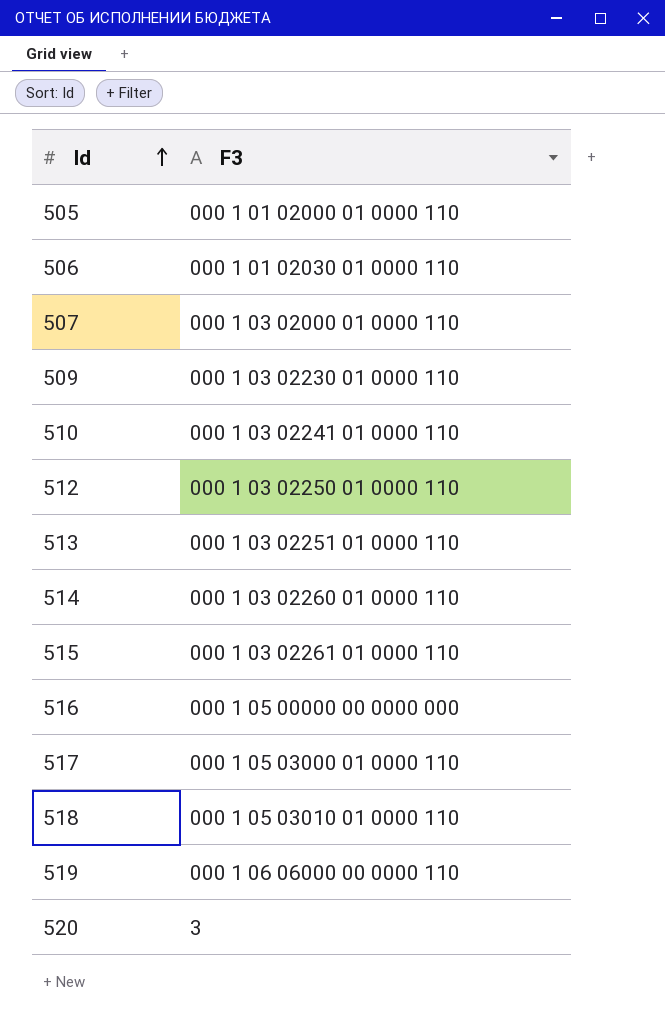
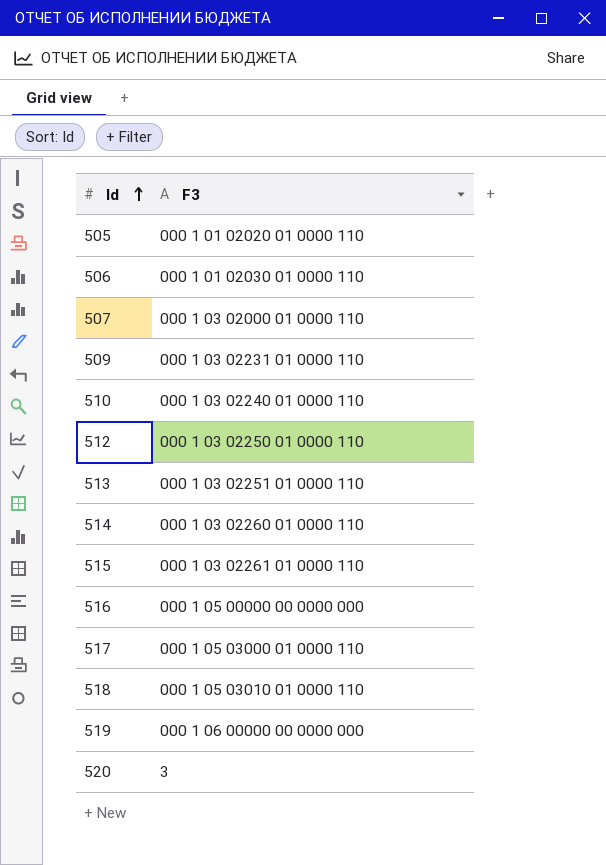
505 | F3: 000 1 01 02000 01 0000 110 -> 000 1 01 02020 01 0000 110
509 | F3: 000 1 03 02230 01 0000 110 -> 000 1 03 02231 01 0000 110
510 | F3: 000 1 03 02241 01 0000 110 -> 000 1 03 02240 01 0000 110
519 | F3: 000 1 06 06000 00 0000 110 -> 000 1 06 00000 00 0000 000

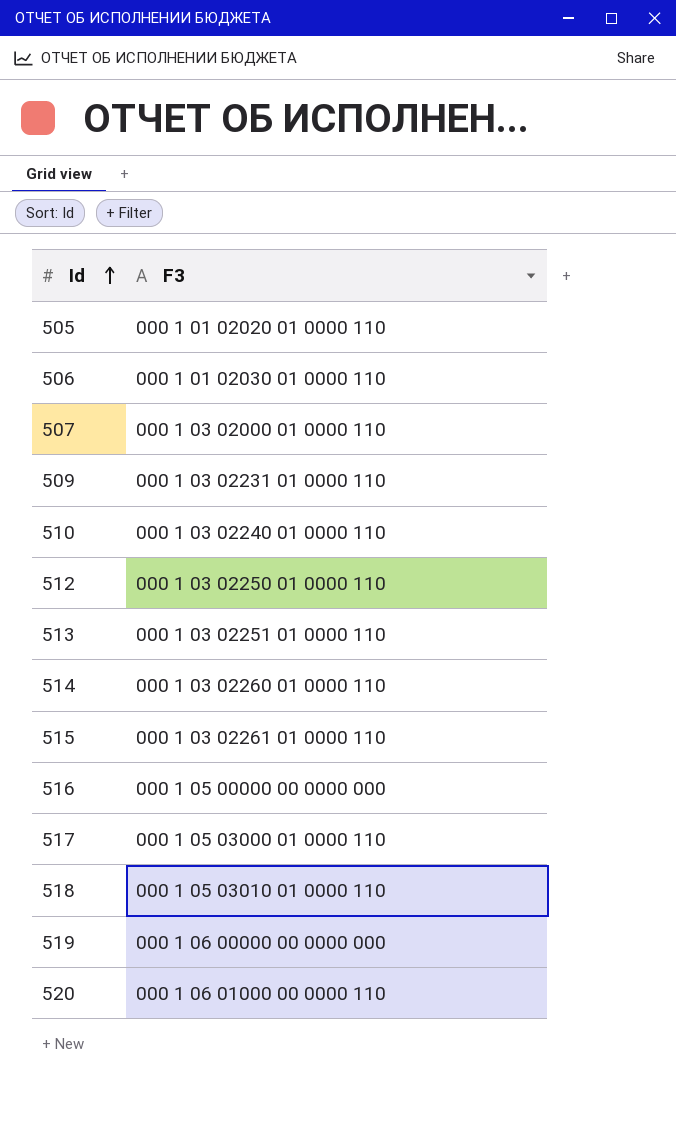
520 | F3: 3 -> 000 1 06 01000 00 0000 110

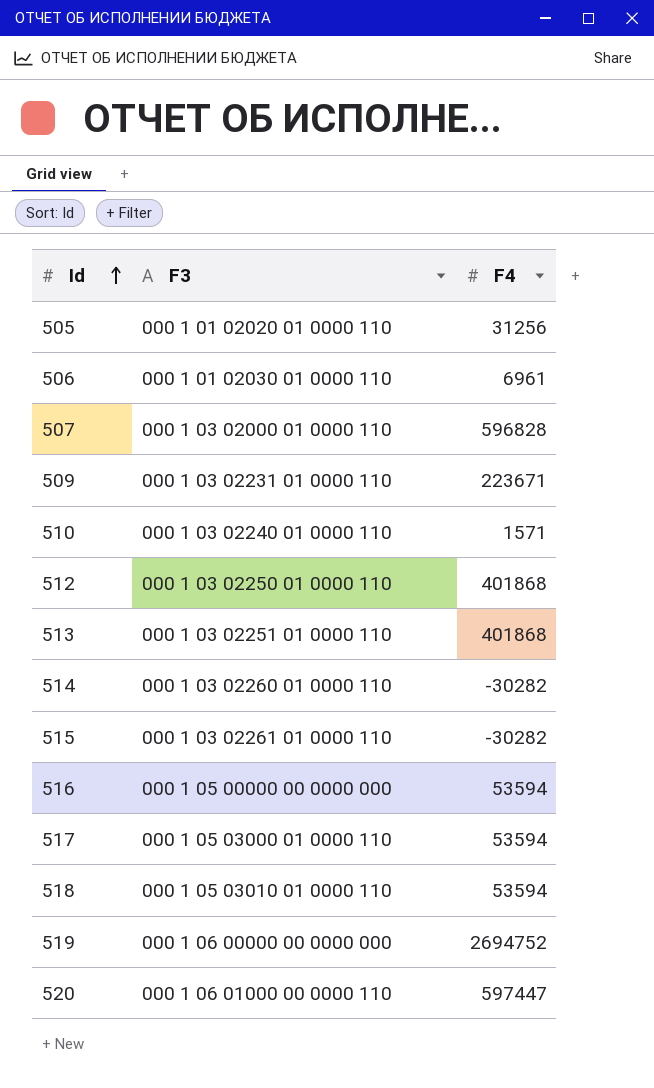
column F4 | position: none -> 3

